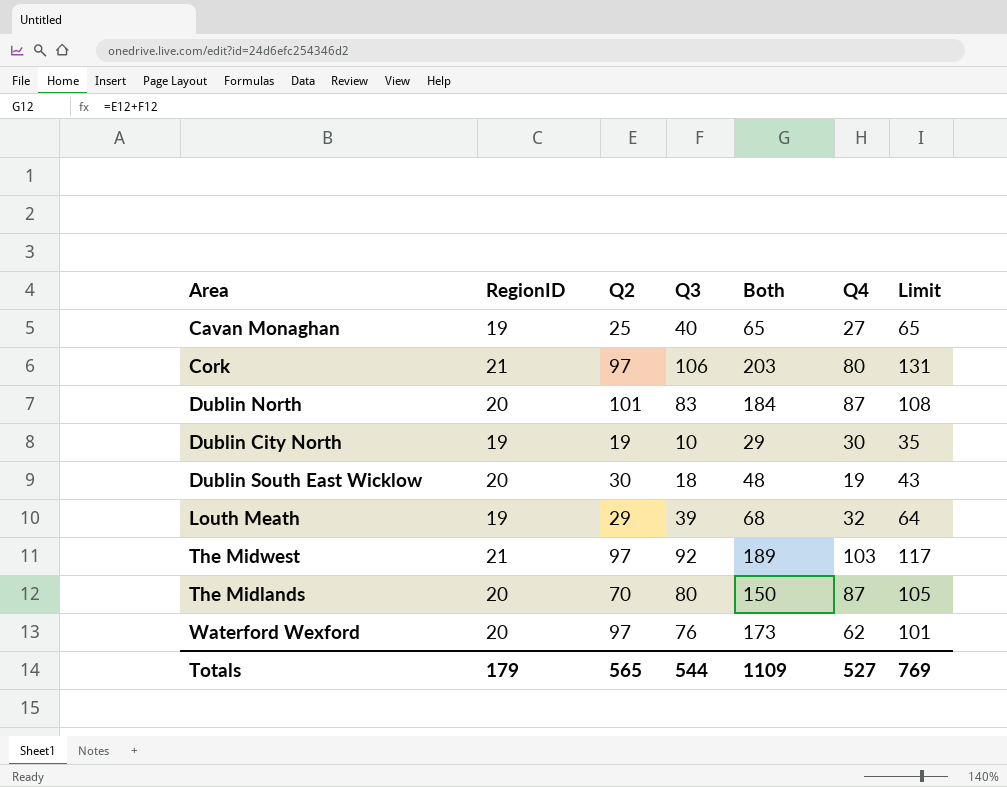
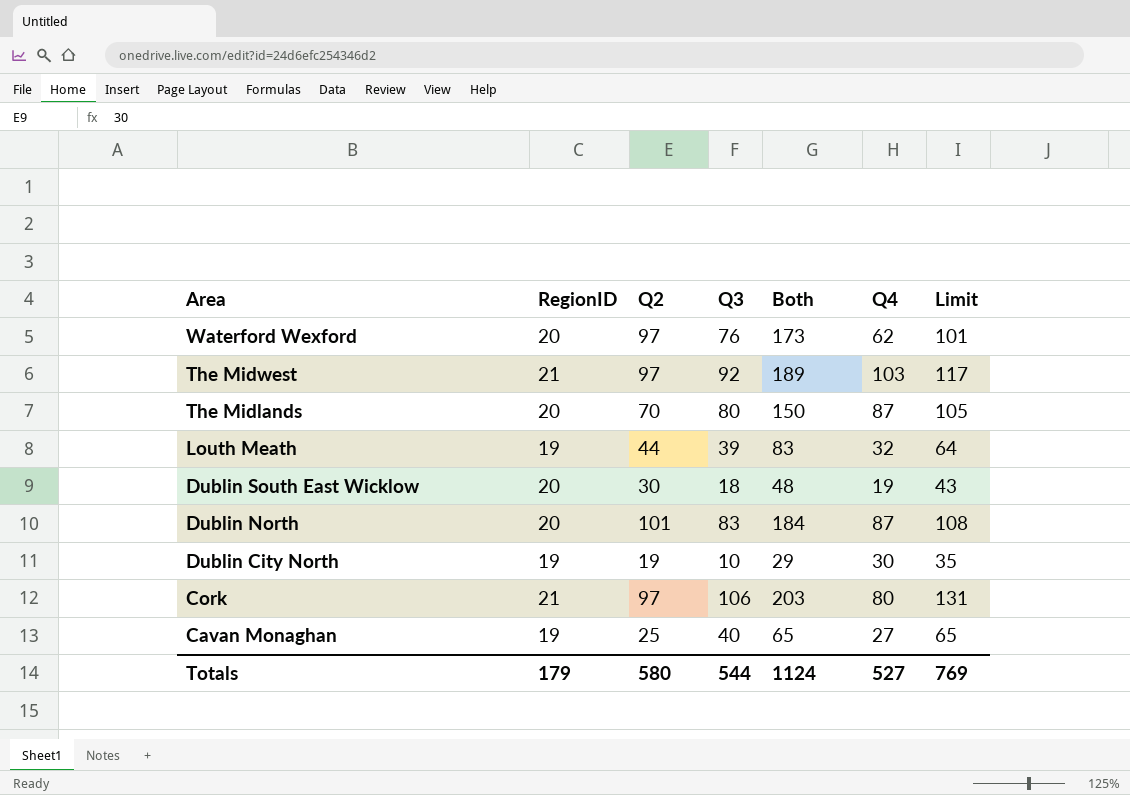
row order: none -> Area descending
Louth Meath | Q2: 29 -> 44
Louth Meath | Both: 68 -> 83
Totals | Q2: 565 -> 580
Totals | Both: 1109 -> 1124

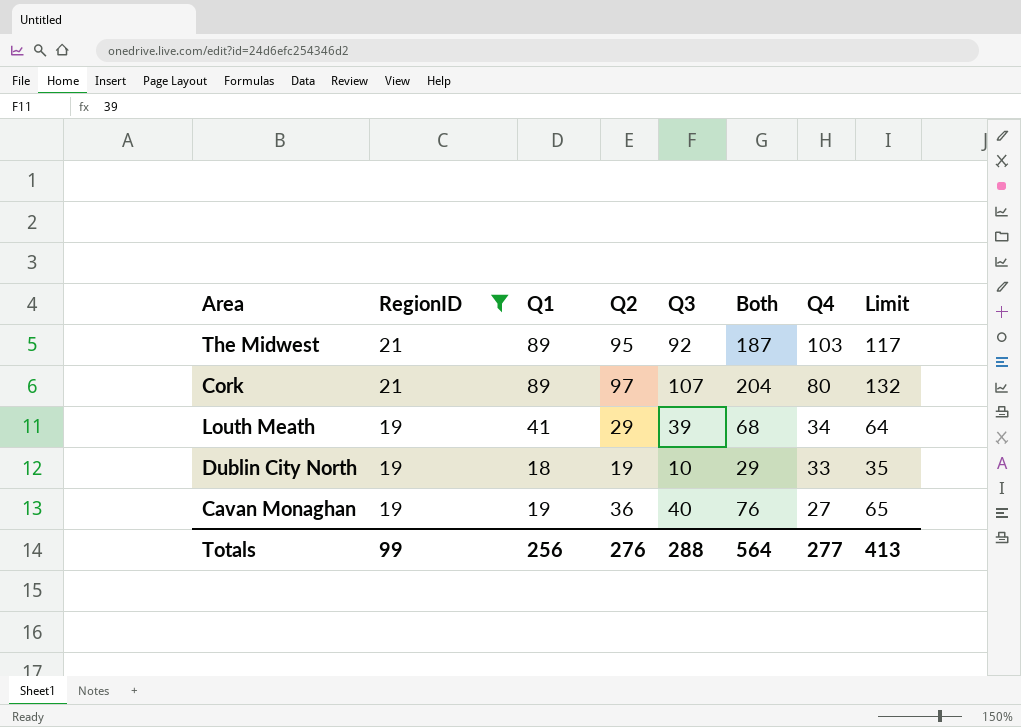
filter: none -> RegionID != 20
row order: Area descending -> RegionID descending
column Q1 | position: none -> 3
The Midwest | Q2: 97 -> 95
The Midwest | Both: 189 -> 187
Cork | Q3: 106 -> 107
Cork | Both: 203 -> 204
Cork | Limit: 131 -> 132
Louth Meath | Q2: 44 -> 29
Louth Meath | Both: 83 -> 68
Louth Meath | Q4: 32 -> 34
Dublin City North | Q4: 30 -> 33
Cavan Monaghan | Q2: 25 -> 36
Cavan Monaghan | Both: 65 -> 76
Totals | RegionID: 179 -> 99
Totals | Q2: 580 -> 276
Totals | Q3: 544 -> 288
Totals | Both: 1124 -> 564
Totals | Q4: 527 -> 277
Totals | Limit: 769 -> 413

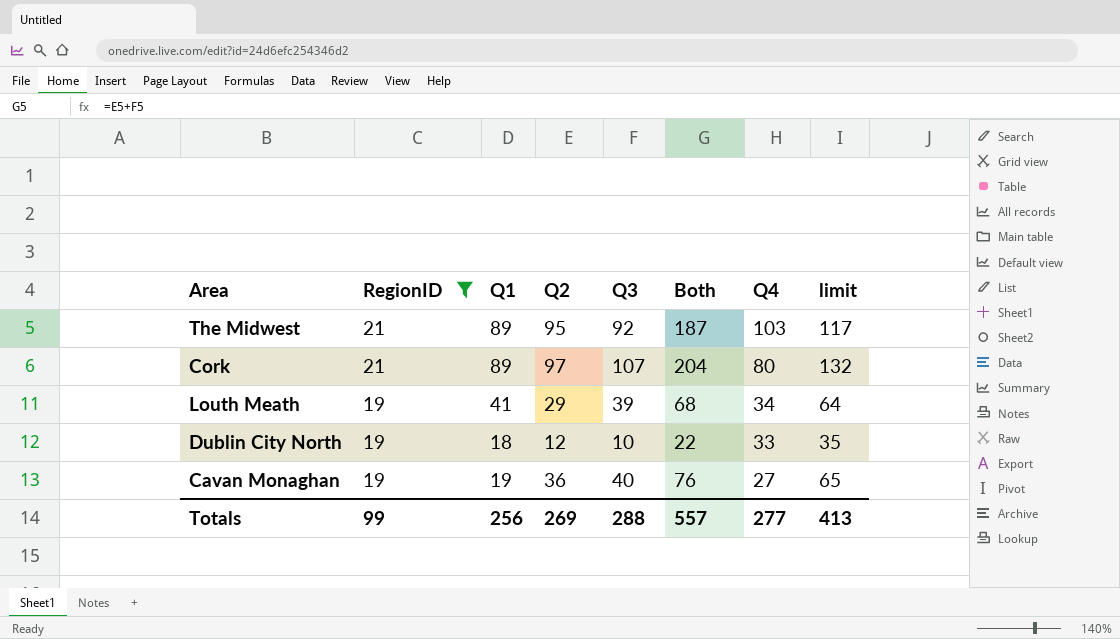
column name: Limit -> limit
Dublin City North | Q2: 19 -> 12
Dublin City North | Both: 29 -> 22
Totals | Q2: 276 -> 269
Totals | Both: 564 -> 557

